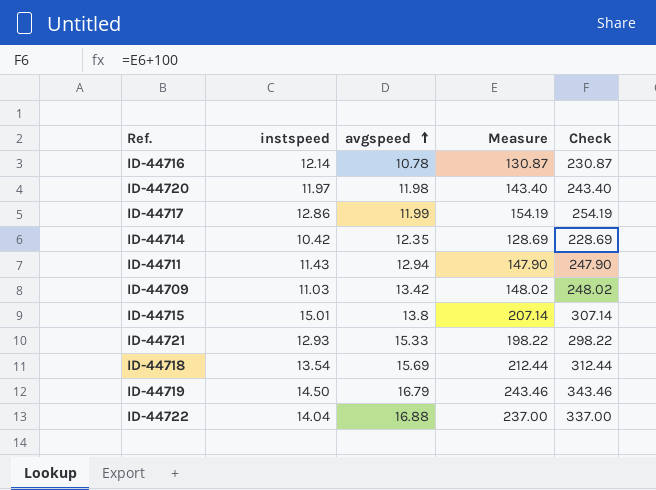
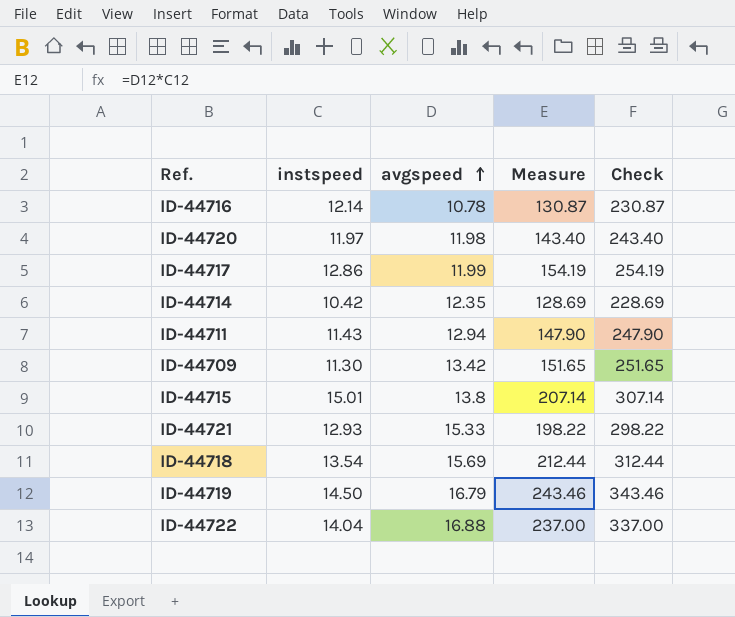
ID-44709 | instspeed: 11.03 -> 11.30
ID-44709 | Measure: 148.02 -> 151.65
ID-44709 | Check: 248.02 -> 251.65

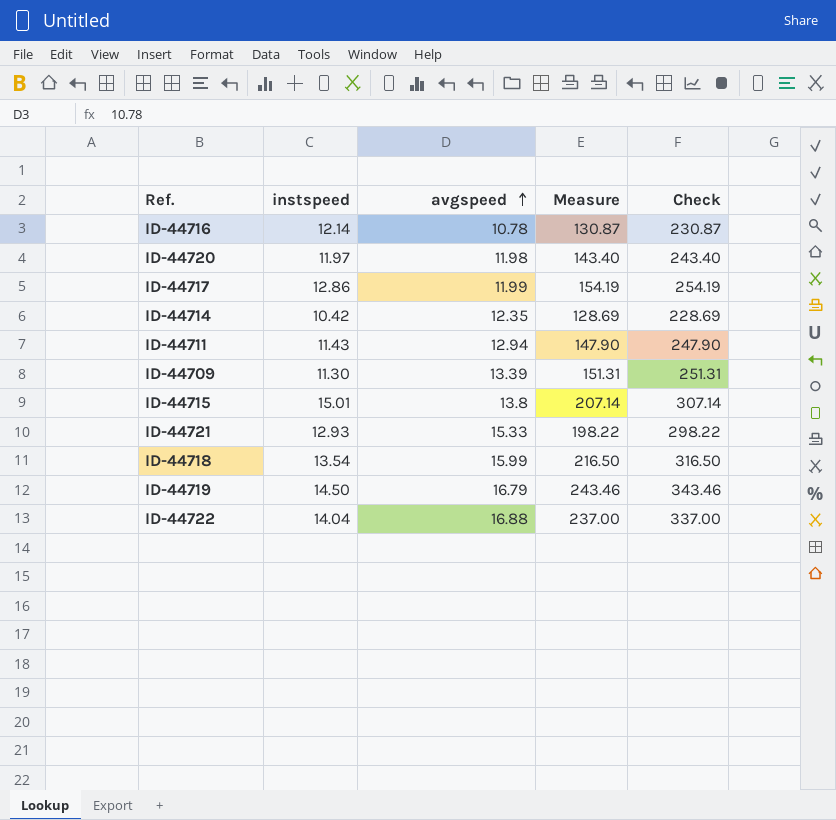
ID-44709 | avgspeed: 13.42 -> 13.39
ID-44709 | Measure: 151.65 -> 151.31
ID-44709 | Check: 251.65 -> 251.31
ID-44718 | avgspeed: 15.69 -> 15.99
ID-44718 | Measure: 212.44 -> 216.50
ID-44718 | Check: 312.44 -> 316.50

